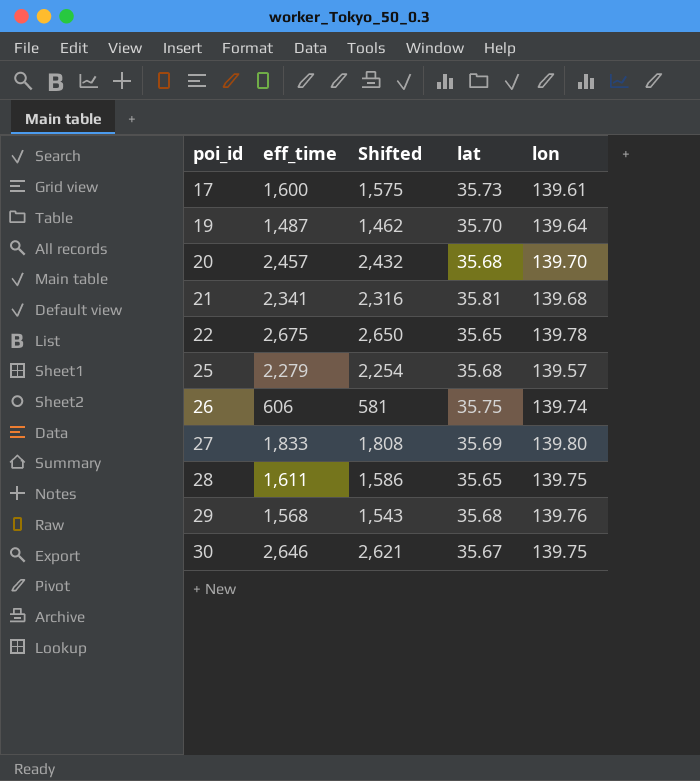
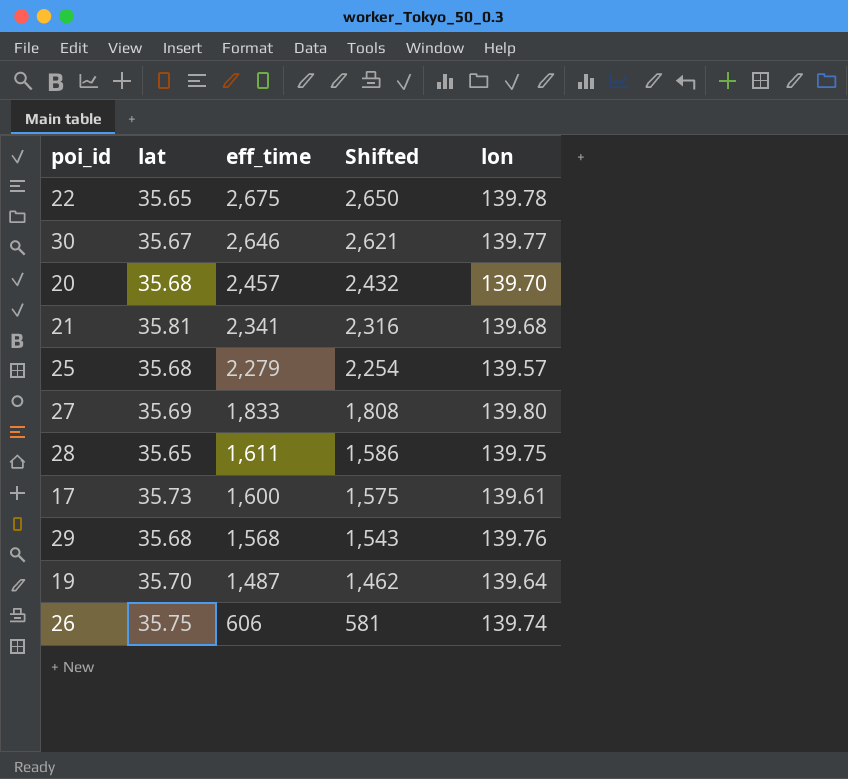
row order: poi_id ascending -> eff_time descending
column lat | position: 4 -> 2
30 | lon: 139.75 -> 139.77

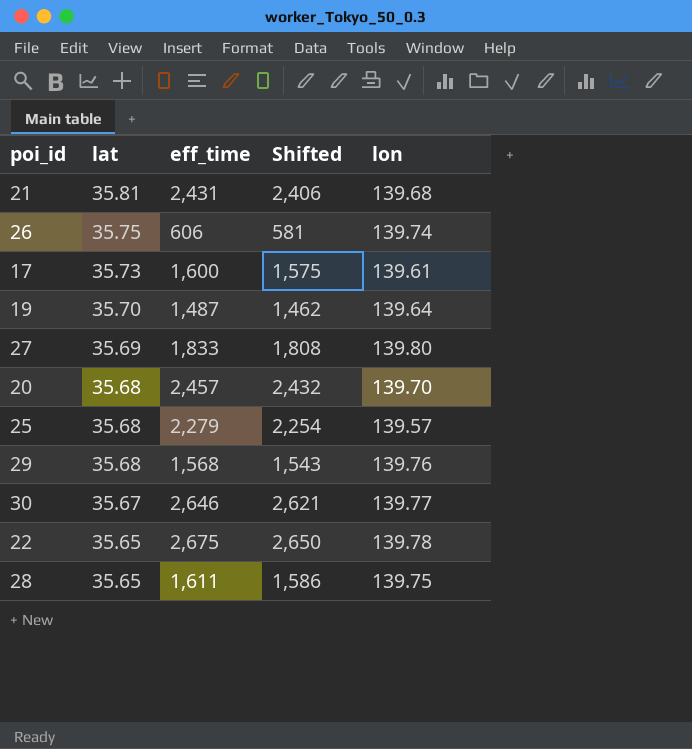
row order: eff_time descending -> lat descending
21 | eff_time: 2,341 -> 2,431
21 | Shifted: 2,316 -> 2,406

